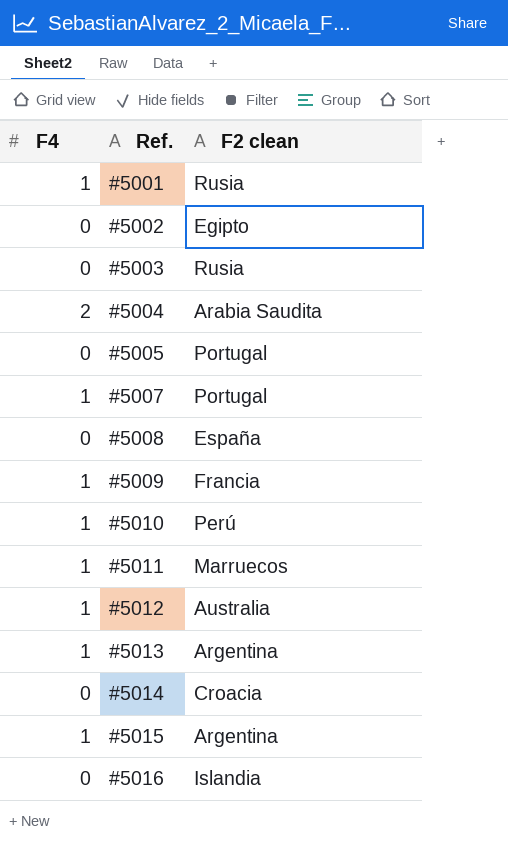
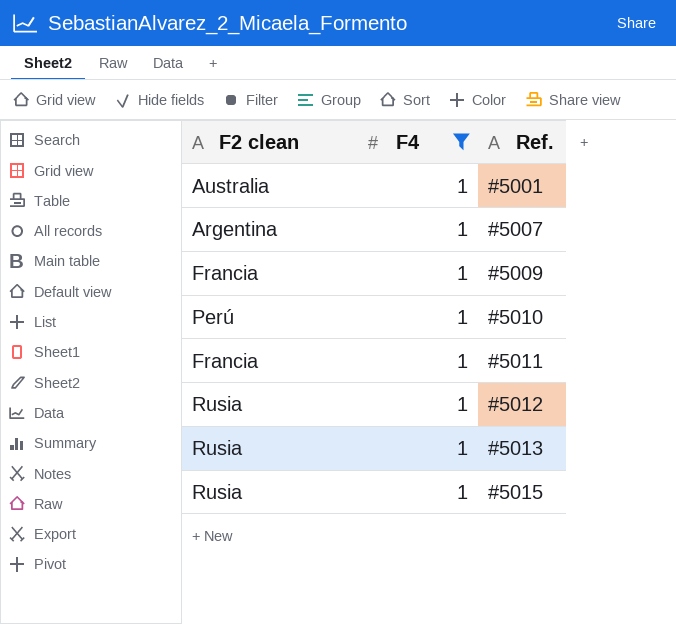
filter: none -> F4 = 1
column F2 clean | position: 3 -> 1
#5001 | F2 clean: Rusia -> Australia
#5007 | F2 clean: Portugal -> Argentina
#5011 | F2 clean: Marruecos -> Francia
#5012 | F2 clean: Australia -> Rusia
#5013 | F2 clean: Argentina -> Rusia
#5015 | F2 clean: Argentina -> Rusia

